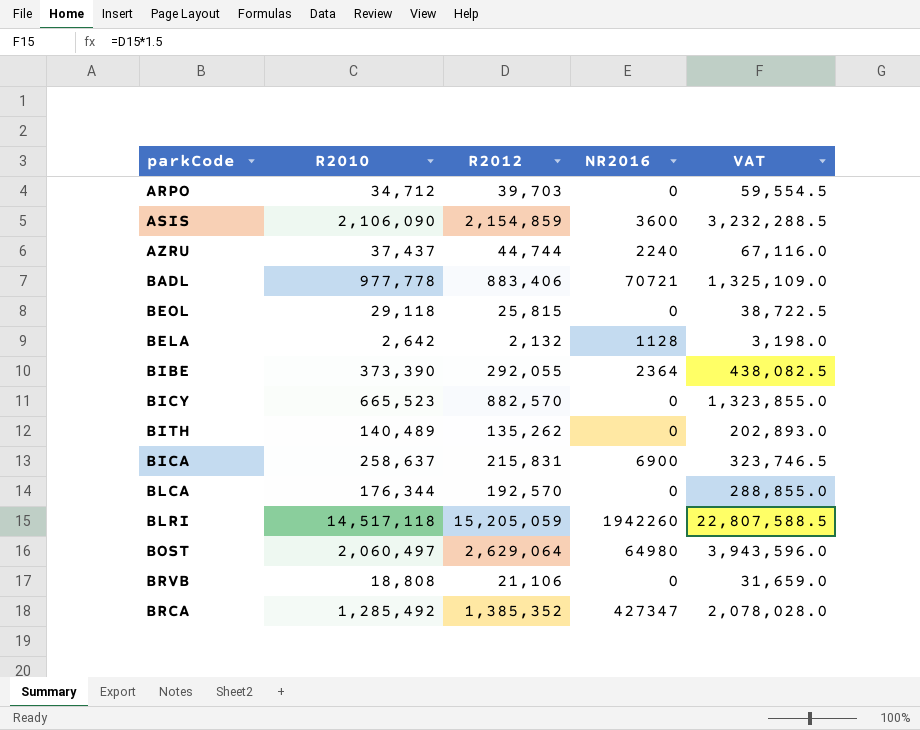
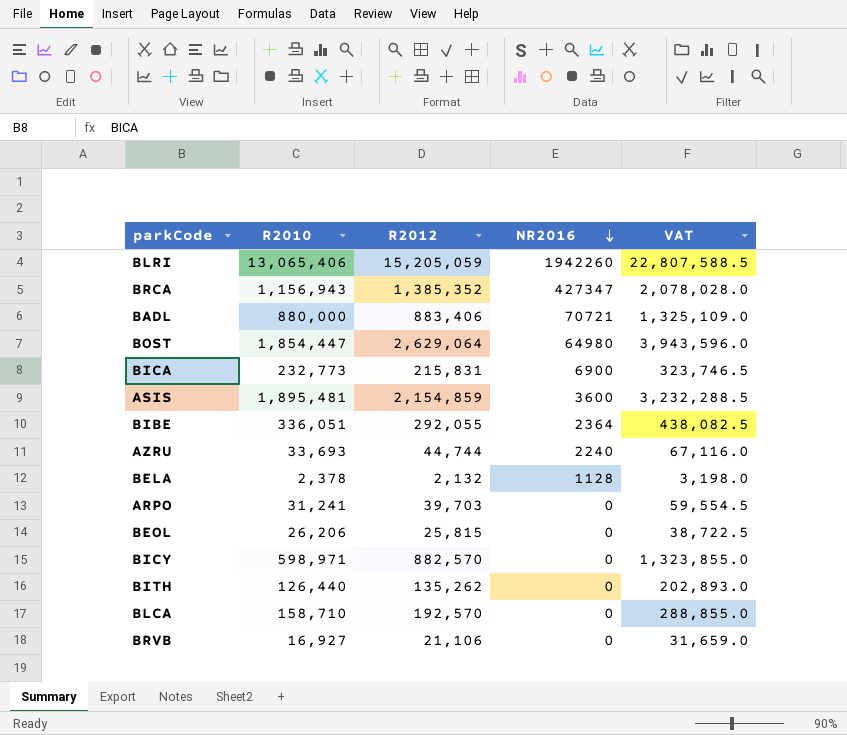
row order: none -> NR2016 descending
BLRI | R2010: 14,517,118 -> 13,065,406
BRCA | R2010: 1,285,492 -> 1,156,943
BADL | R2010: 977,778 -> 880,000
BOST | R2010: 2,060,497 -> 1,854,447
BICA | R2010: 258,637 -> 232,773
ASIS | R2010: 2,106,090 -> 1,895,481
BIBE | R2010: 373,390 -> 336,051
AZRU | R2010: 37,437 -> 33,693
BELA | R2010: 2,642 -> 2,378
ARPO | R2010: 34,712 -> 31,241
BEOL | R2010: 29,118 -> 26,206
BICY | R2010: 665,523 -> 598,971
BITH | R2010: 140,489 -> 126,440
BLCA | R2010: 176,344 -> 158,710
BRVB | R2010: 18,808 -> 16,927

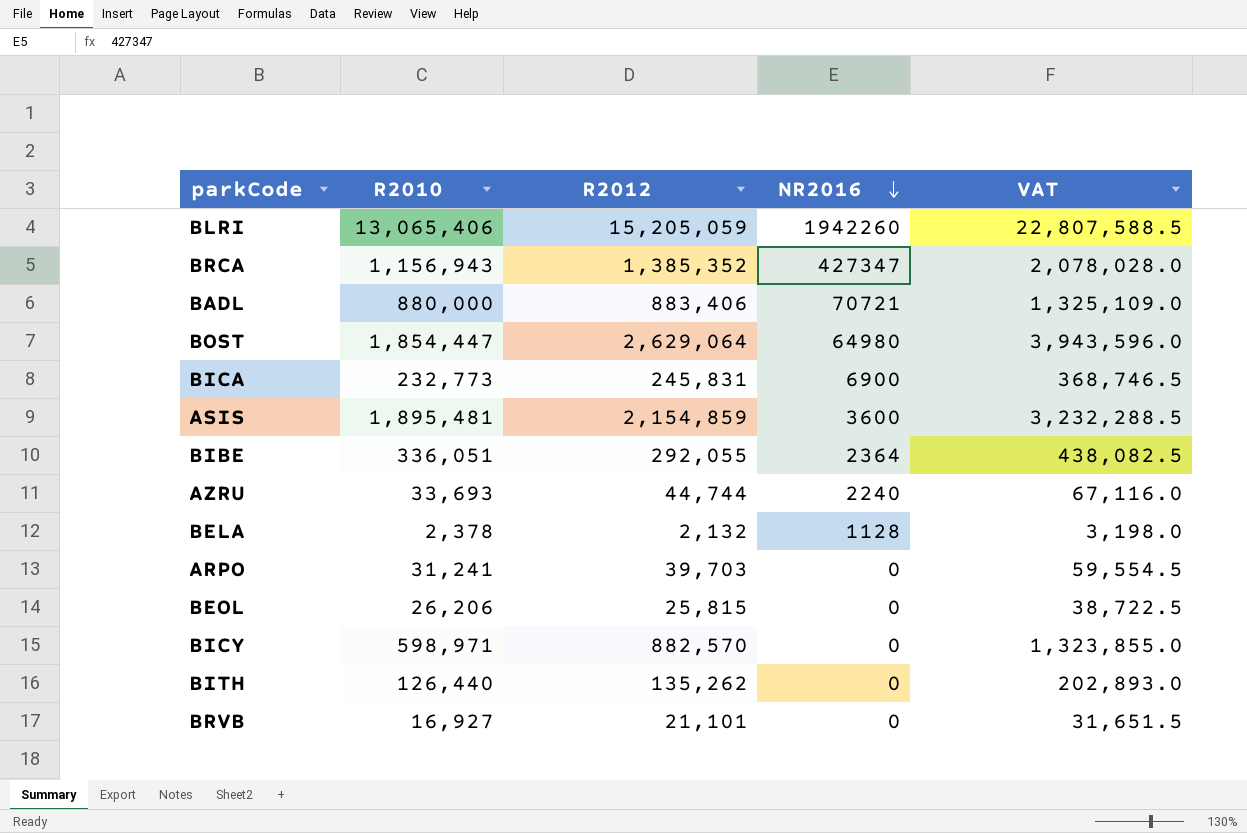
row BLCA: 158,710 | 192,570 | 0 | 288,855.0 -> none
BICA | R2012: 215,831 -> 245,831
BICA | VAT: 323,746.5 -> 368,746.5
BRVB | R2012: 21,106 -> 21,101
BRVB | VAT: 31,659.0 -> 31,651.5

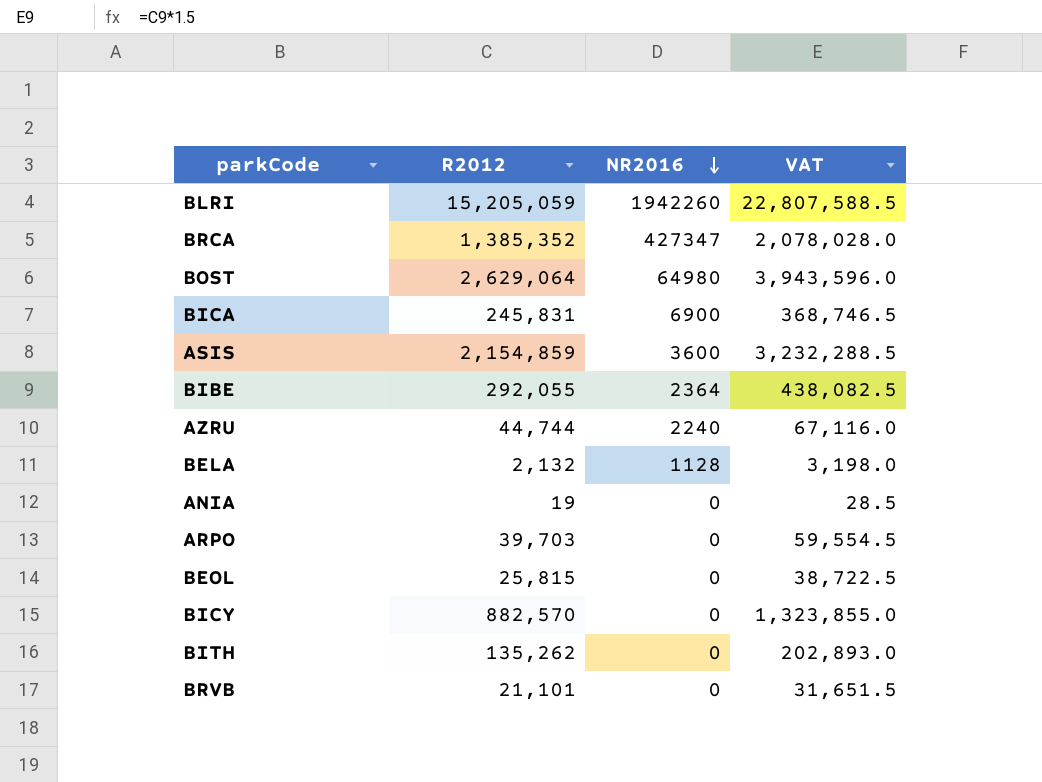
column R2010 | position: 2 -> none
row BADL: 880,000 | 883,406 | 70721 | 1,325,109.0 -> none
row ANIA: none -> 19 | 0 | 28.5

